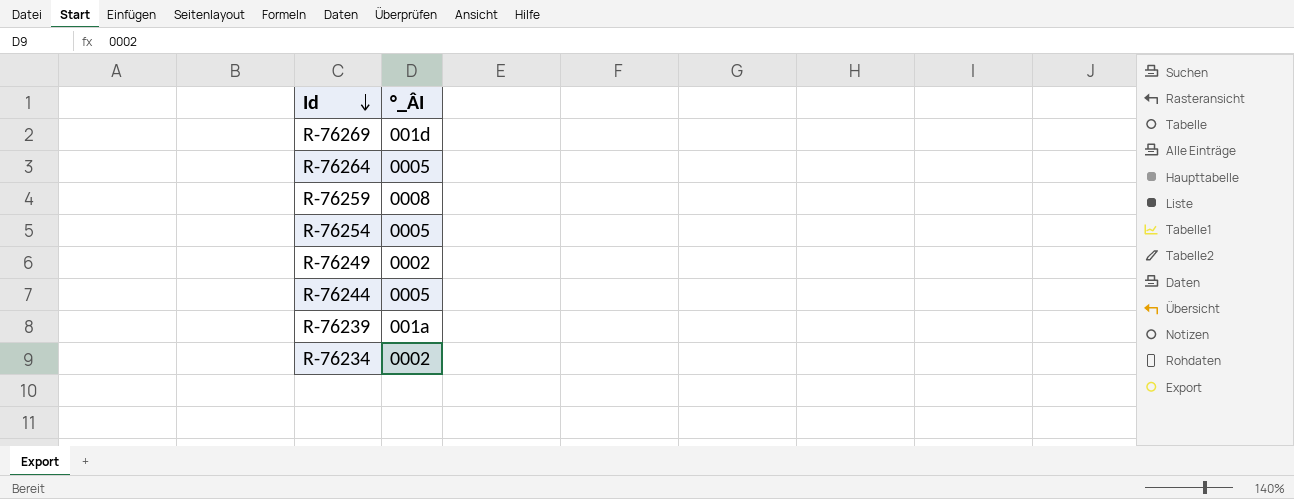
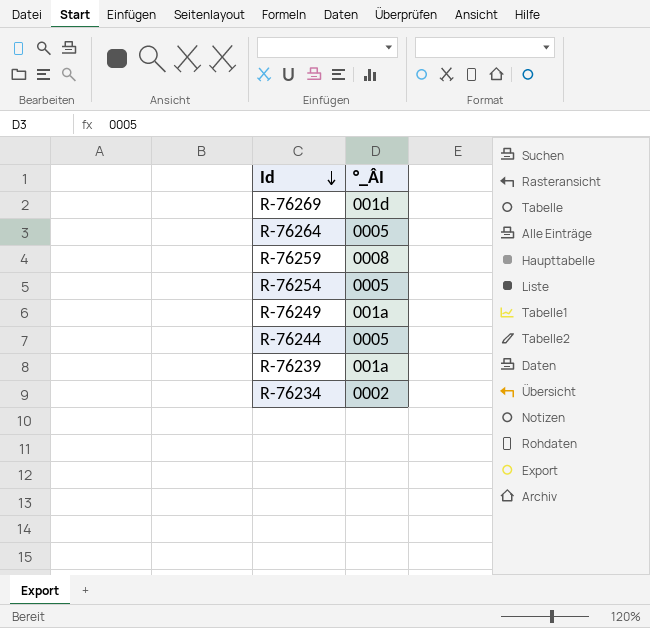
R-76249 | °_ÂI: 0002 -> 001a

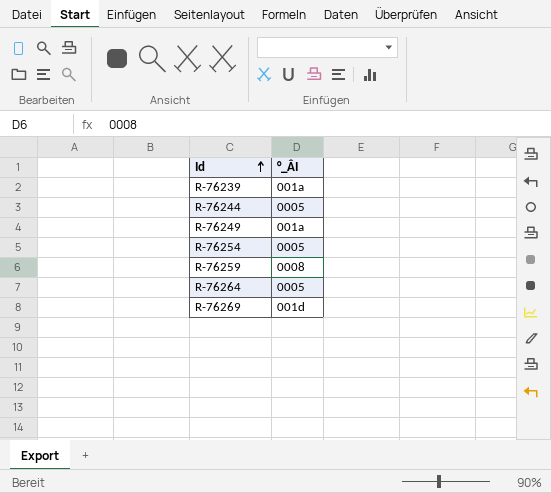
row order: Id descending -> Id ascending
row R-76234: 0002 -> none

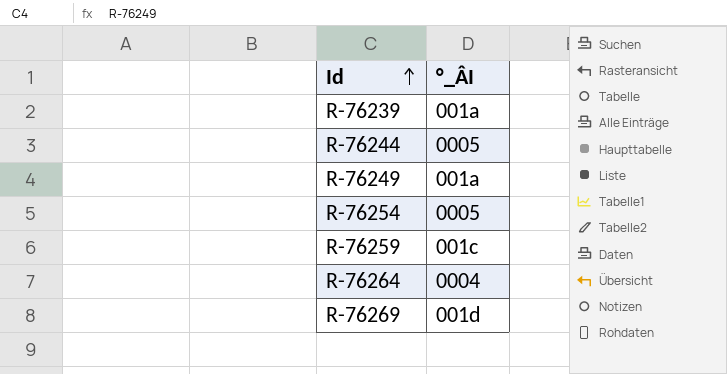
R-76259 | °_ÂI: 0008 -> 001c
R-76264 | °_ÂI: 0005 -> 0004

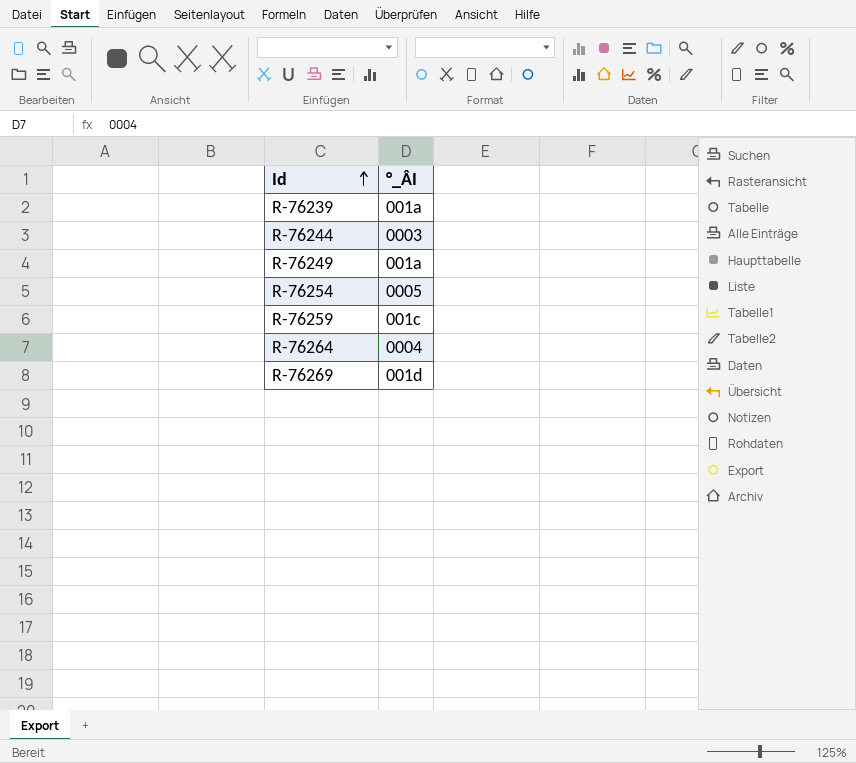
R-76244 | °_ÂI: 0005 -> 0003

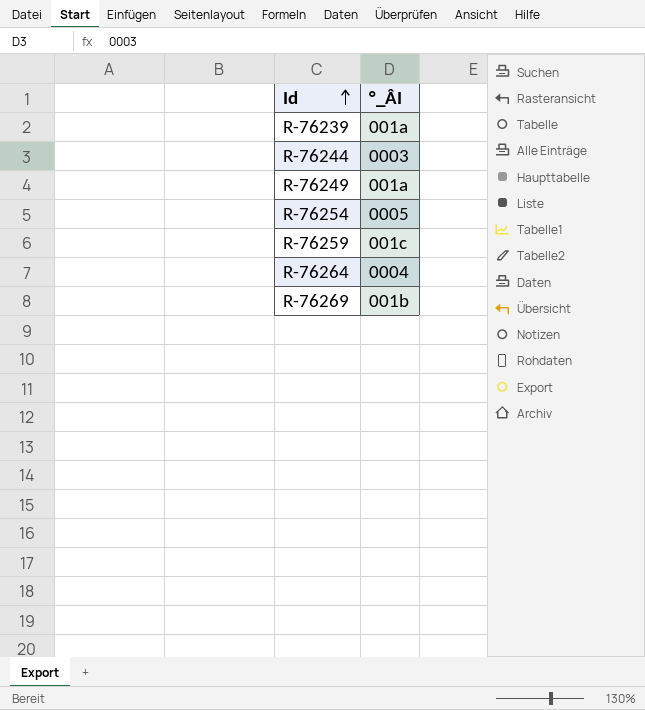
R-76269 | °_ÂI: 001d -> 001b

